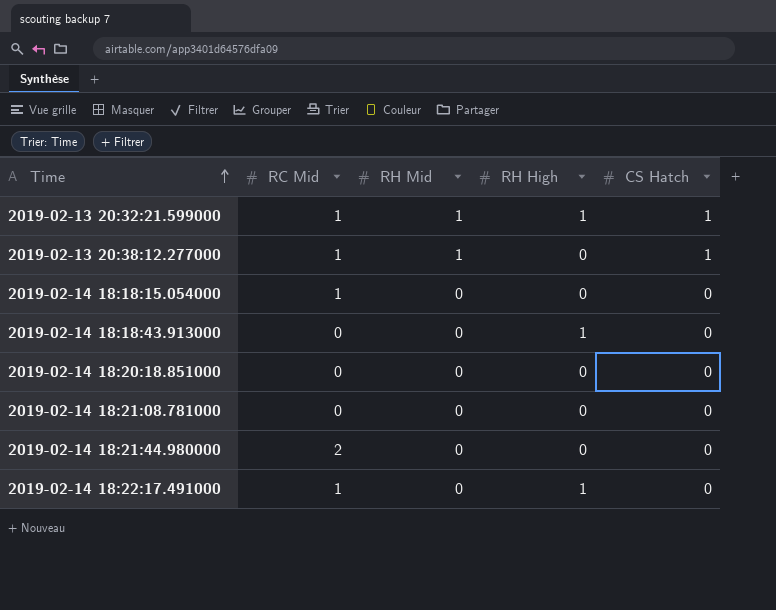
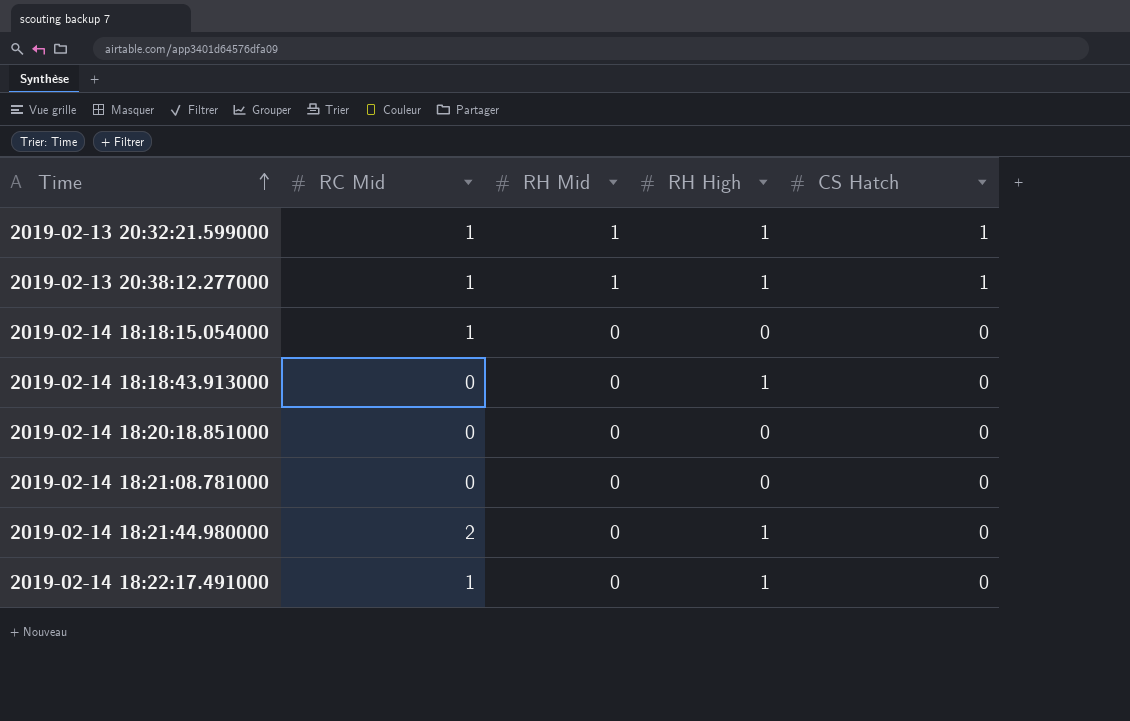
2019-02-13 20:38:12.277000 | RH High: 0 -> 1
2019-02-14 18:21:44.980000 | RH High: 0 -> 1

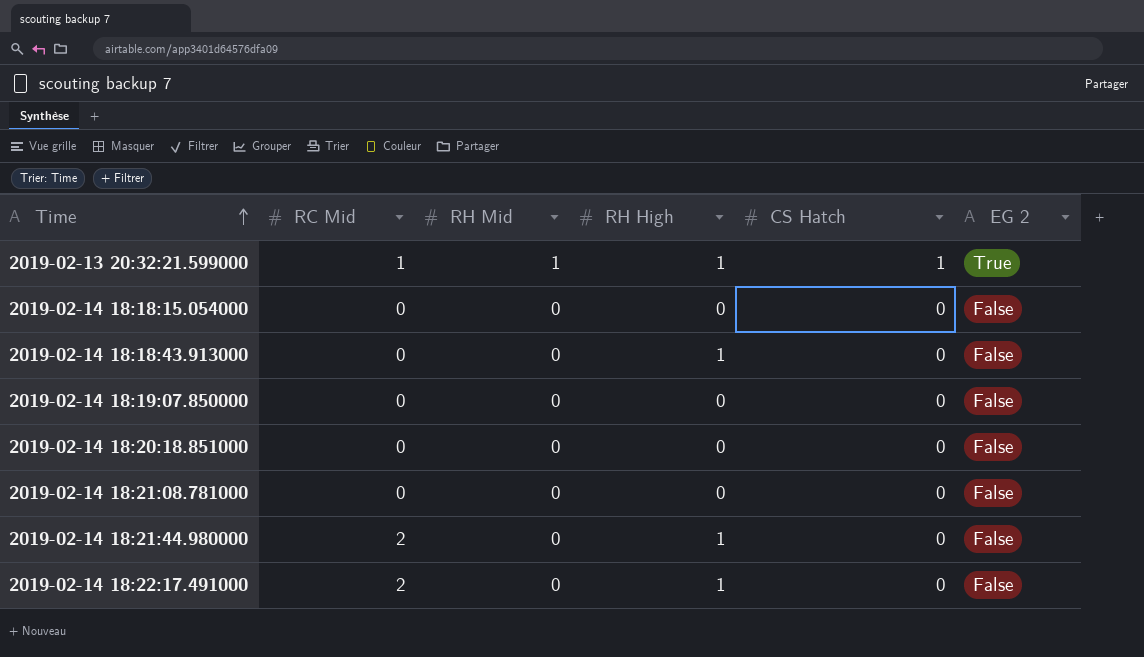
column EG 2 | position: none -> 6
row 2019-02-13 20:38:12.277000: 1 | 1 | 1 | 1 -> none
2019-02-14 18:18:15.054000 | RC Mid: 1 -> 0
row 2019-02-14 18:19:07.850000: none -> 0 | 0 | 0 | 0 | False
2019-02-14 18:22:17.491000 | RC Mid: 1 -> 2

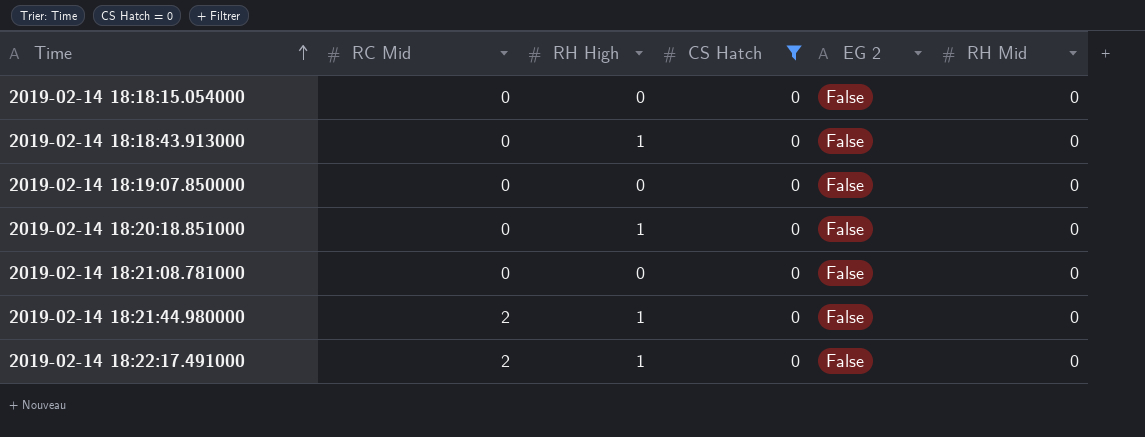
filter: none -> CS Hatch = 0
column RH Mid | position: 3 -> 6
2019-02-14 18:20:18.851000 | RH High: 0 -> 1

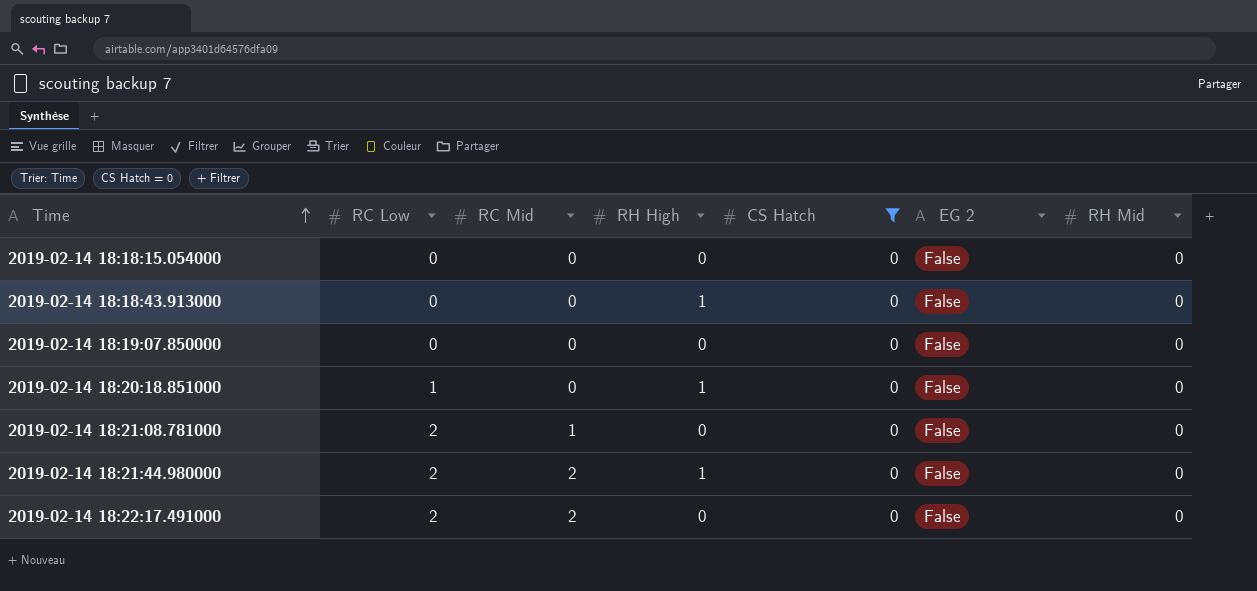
column RC Low | position: none -> 2
2019-02-14 18:21:08.781000 | RC Mid: 0 -> 1
2019-02-14 18:22:17.491000 | RH High: 1 -> 0

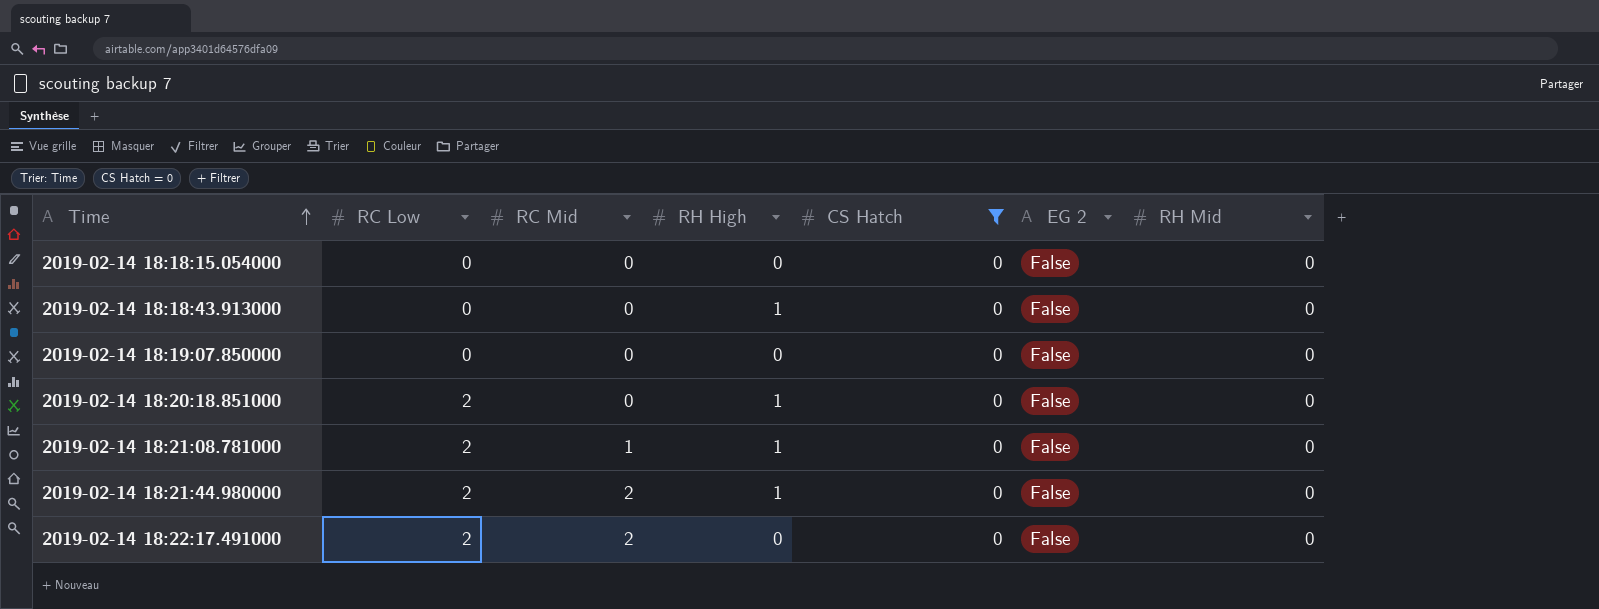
2019-02-14 18:20:18.851000 | RC Low: 1 -> 2
2019-02-14 18:21:08.781000 | RH High: 0 -> 1

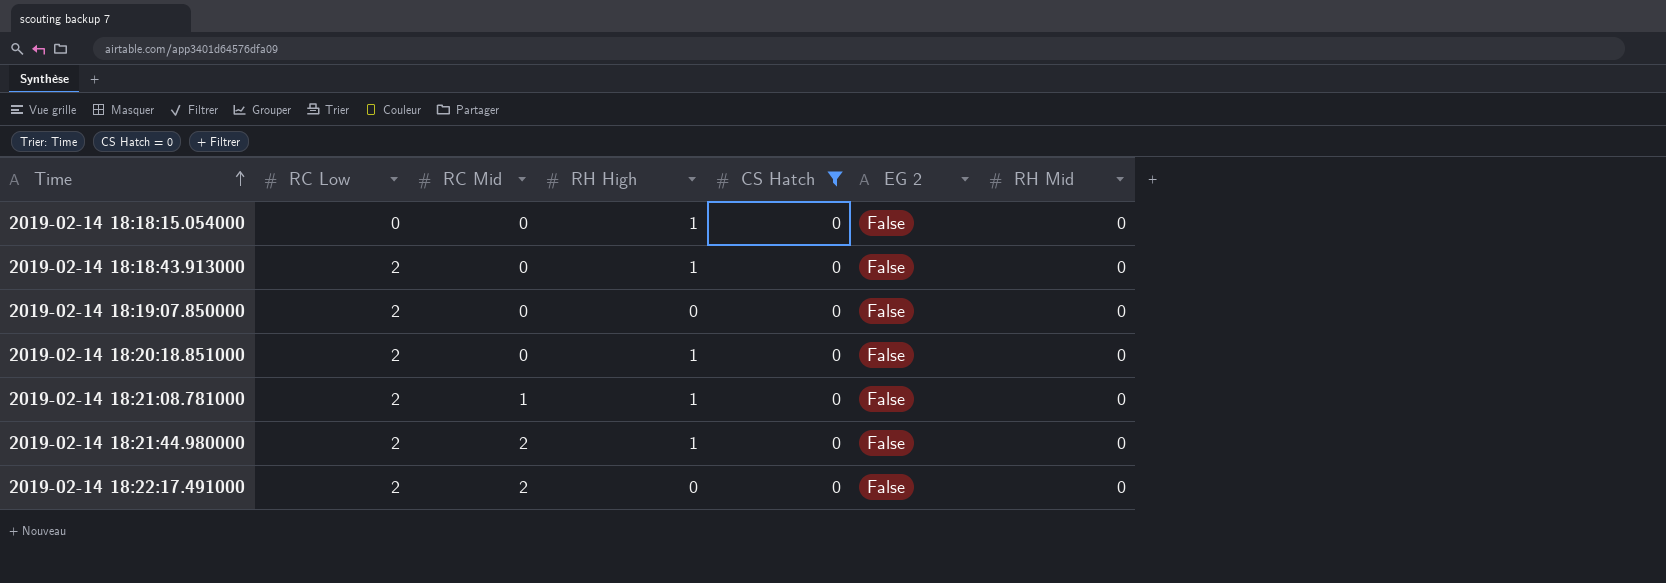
2019-02-14 18:18:15.054000 | RH High: 0 -> 1
2019-02-14 18:18:43.913000 | RC Low: 0 -> 2
2019-02-14 18:19:07.850000 | RC Low: 0 -> 2

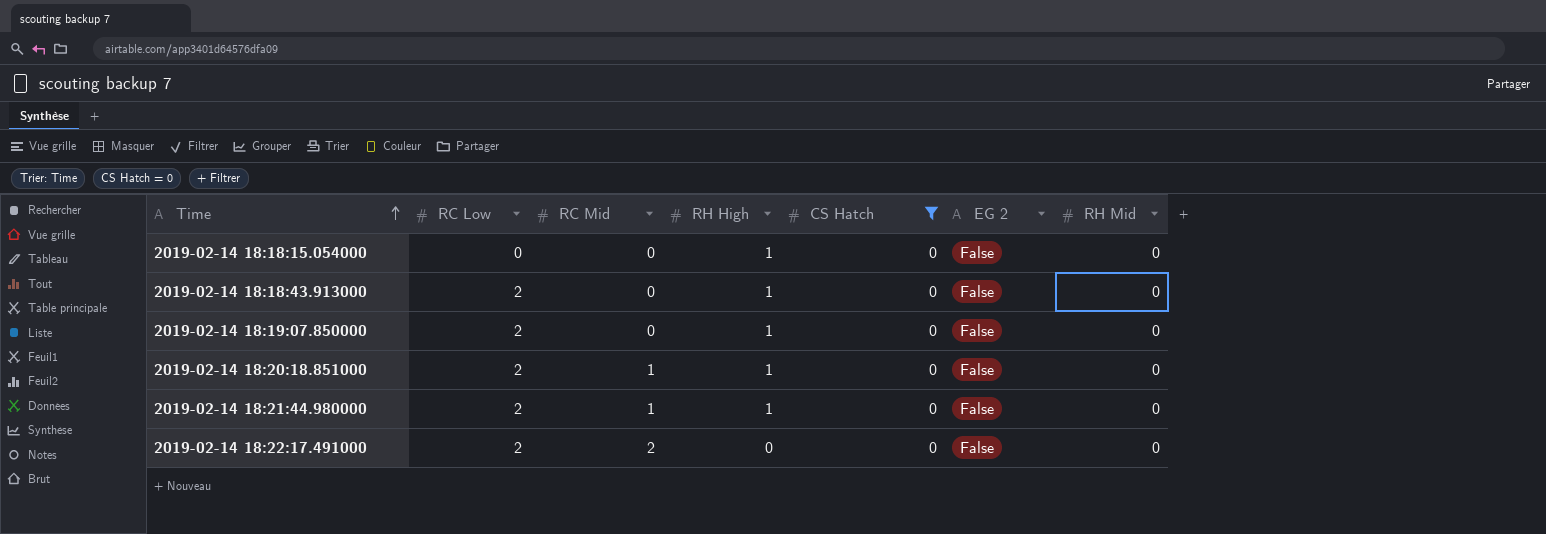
row 2019-02-14 18:21:08.781000: 2 | 1 | 1 | 0 | False | 0 -> none
2019-02-14 18:19:07.850000 | RH High: 0 -> 1
2019-02-14 18:20:18.851000 | RC Mid: 0 -> 1
2019-02-14 18:21:44.980000 | RC Mid: 2 -> 1

